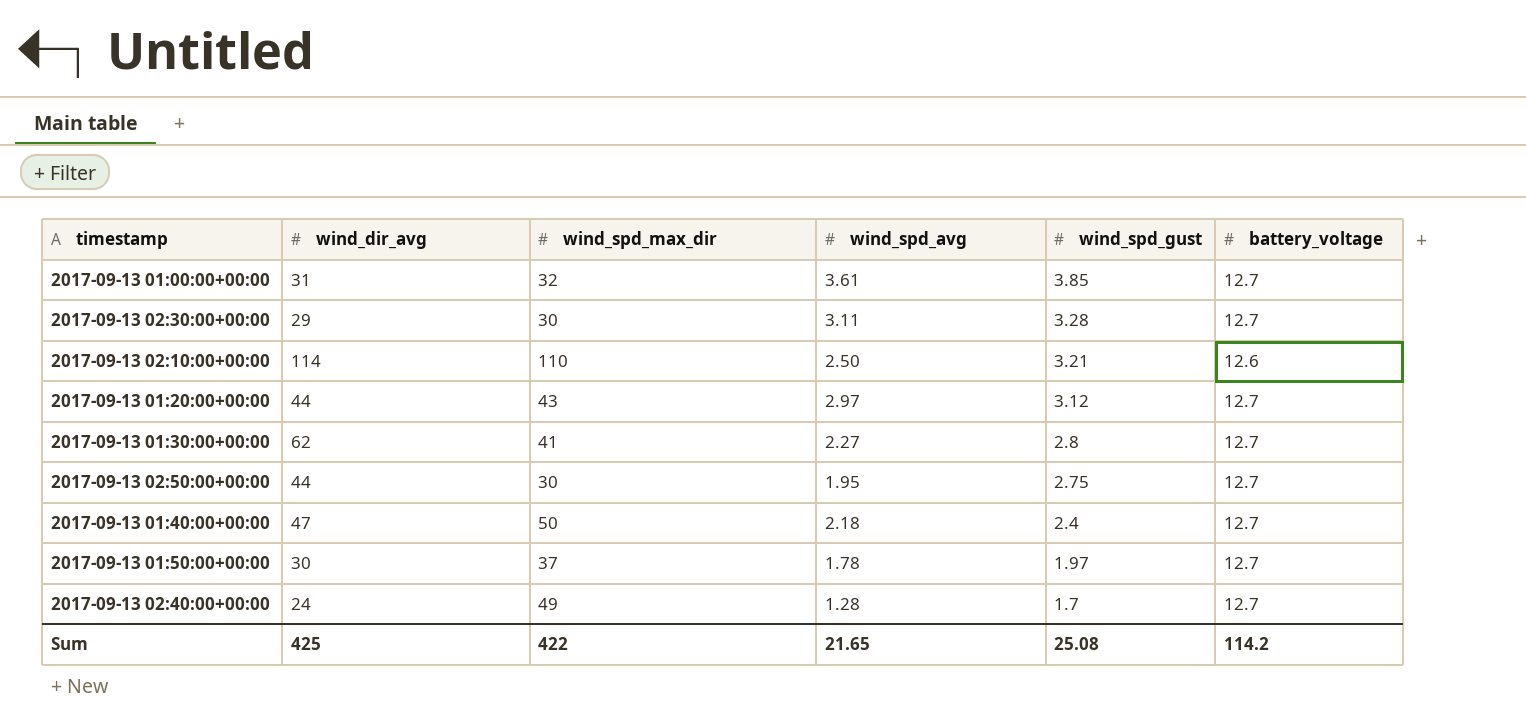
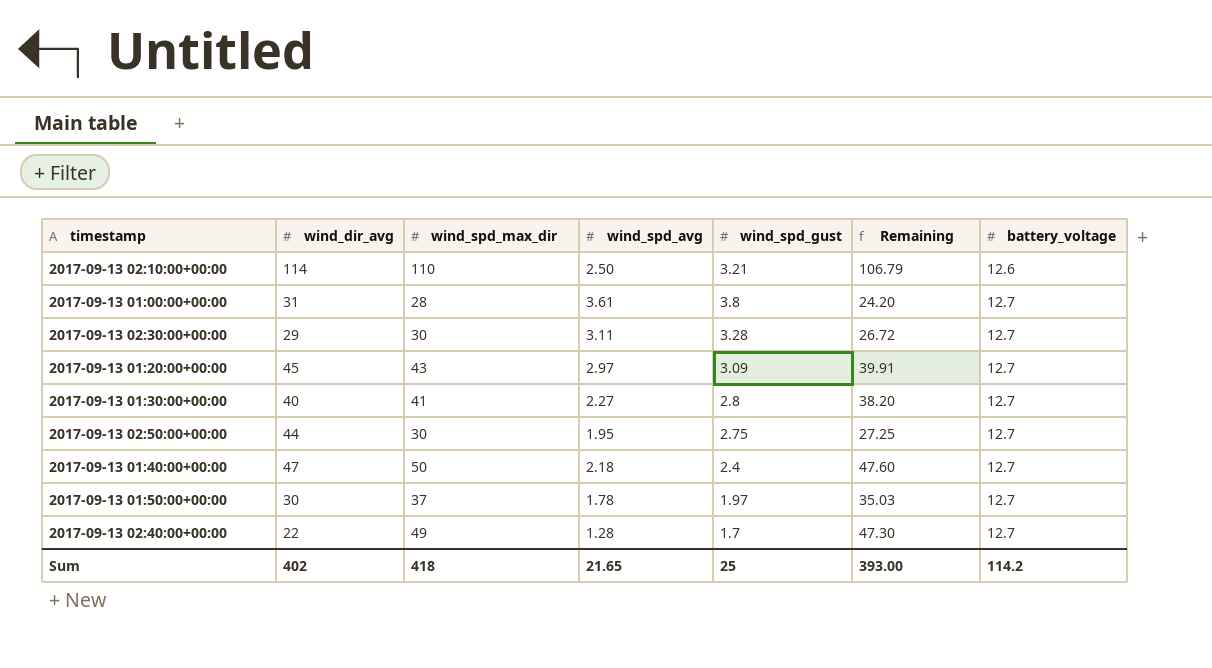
row order: wind_spd_gust descending -> battery_voltage ascending
column Remaining | formula: none -> [wind_spd_max_dir] - [wind_spd_gust]
2017-09-13 01:00:00+00:00 | wind_spd_max_dir: 32 -> 28
2017-09-13 01:00:00+00:00 | wind_spd_gust: 3.85 -> 3.8
2017-09-13 01:20:00+00:00 | wind_dir_avg: 44 -> 45
2017-09-13 01:20:00+00:00 | wind_spd_gust: 3.12 -> 3.09
2017-09-13 01:30:00+00:00 | wind_dir_avg: 62 -> 40
2017-09-13 02:40:00+00:00 | wind_dir_avg: 24 -> 22
Sum | wind_dir_avg: 425 -> 402
Sum | wind_spd_max_dir: 422 -> 418
Sum | wind_spd_gust: 25.08 -> 25

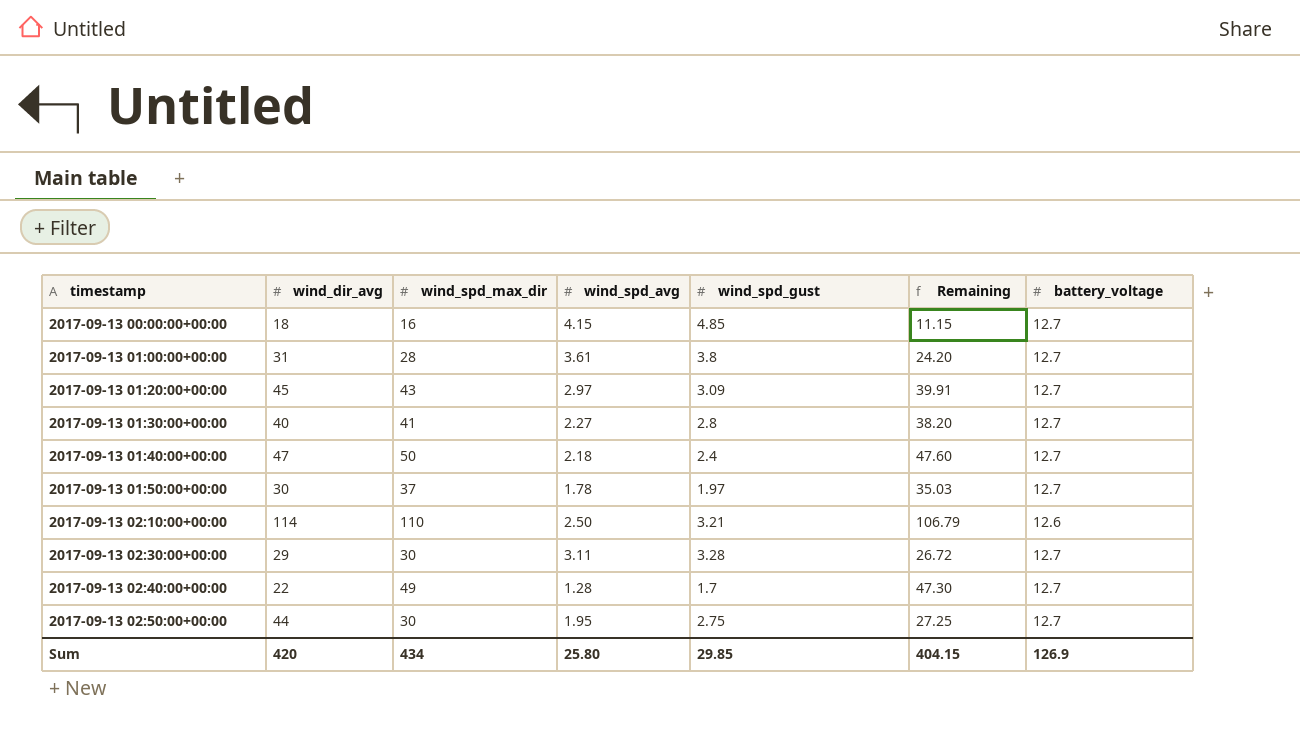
row order: battery_voltage ascending -> timestamp ascending
row 2017-09-13 00:00:00+00:00: none -> 18 | 16 | 4.15 | 4.85 | 11.15 | 12.7
Sum | wind_dir_avg: 402 -> 420
Sum | wind_spd_max_dir: 418 -> 434
Sum | wind_spd_avg: 21.65 -> 25.80
Sum | wind_spd_gust: 25 -> 29.85
Sum | Remaining: 393.00 -> 404.15
Sum | battery_voltage: 114.2 -> 126.9

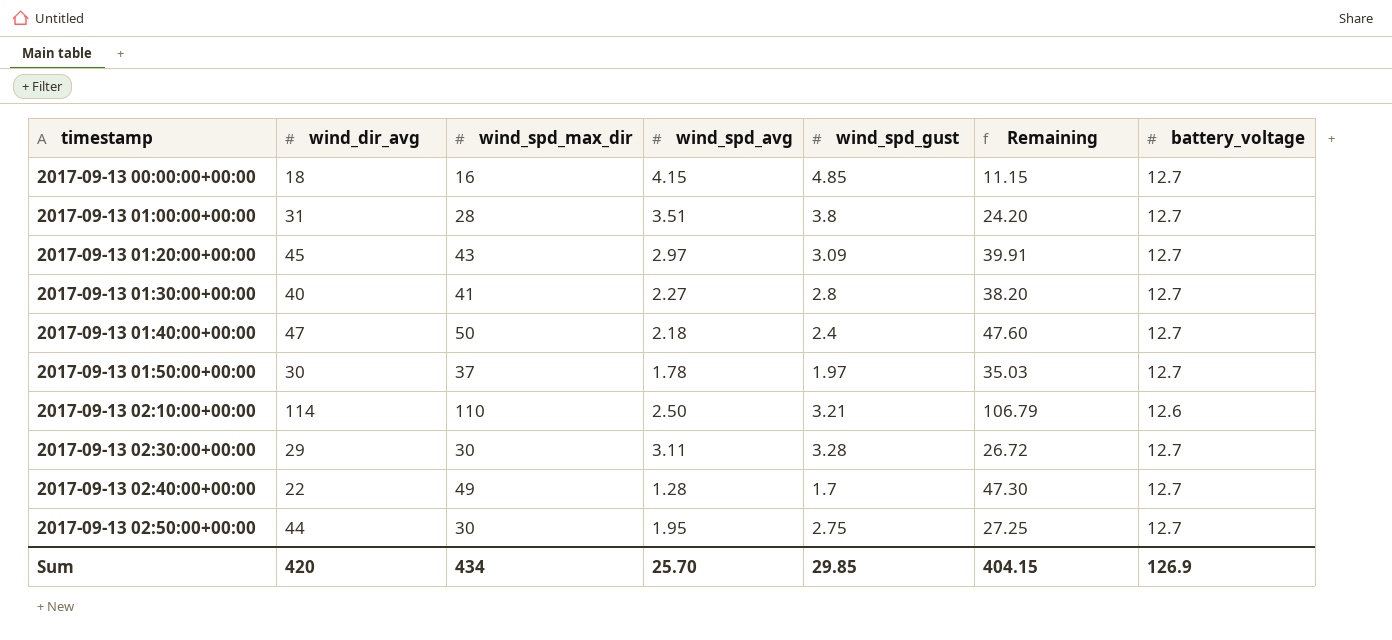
2017-09-13 01:00:00+00:00 | wind_spd_avg: 3.61 -> 3.51
Sum | wind_spd_avg: 25.80 -> 25.70

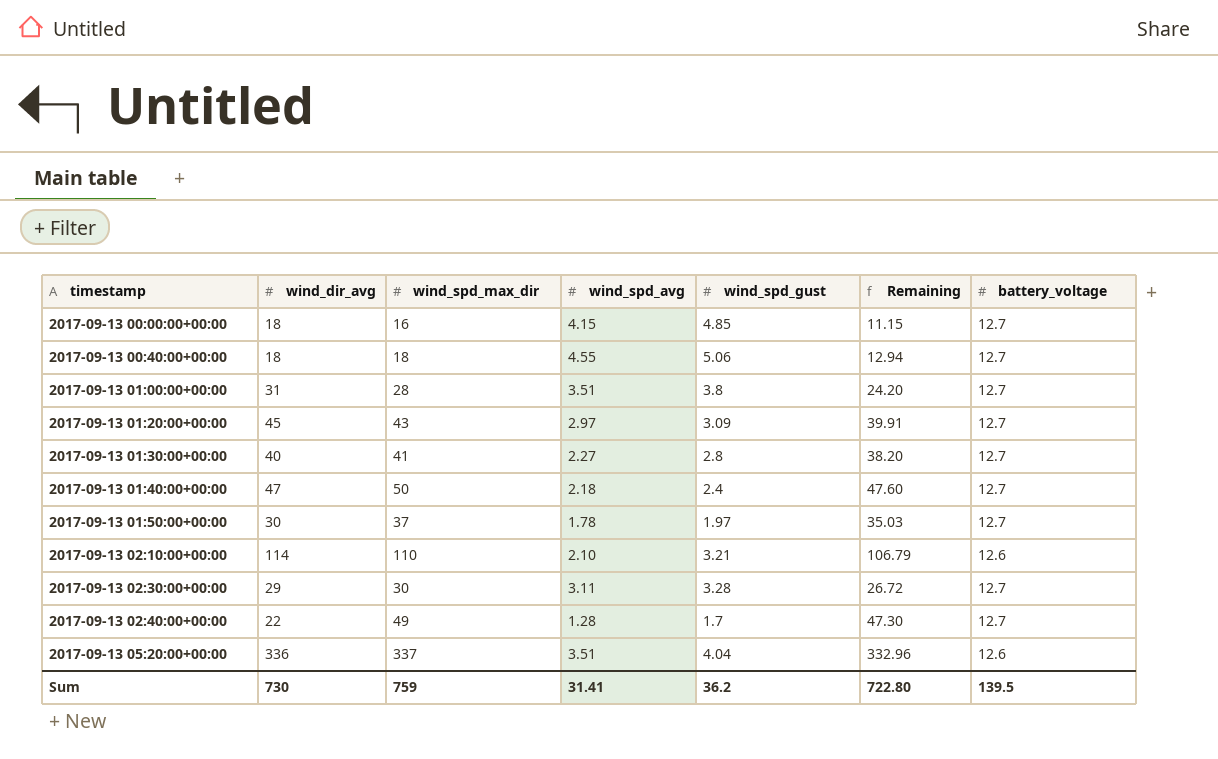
row 2017-09-13 02:50:00+00:00: 44 | 30 | 1.95 | 2.75 | 27.25 | 12.7 -> none
row 2017-09-13 00:40:00+00:00: none -> 18 | 18 | 4.55 | 5.06 | 12.94 | 12.7
2017-09-13 02:10:00+00:00 | wind_spd_avg: 2.50 -> 2.10
row 2017-09-13 05:20:00+00:00: none -> 336 | 337 | 3.51 | 4.04 | 332.96 | 12.6
Sum | wind_dir_avg: 420 -> 730
Sum | wind_spd_max_dir: 434 -> 759
Sum | wind_spd_avg: 25.70 -> 31.41
Sum | wind_spd_gust: 29.85 -> 36.2
Sum | Remaining: 404.15 -> 722.80
Sum | battery_voltage: 126.9 -> 139.5

